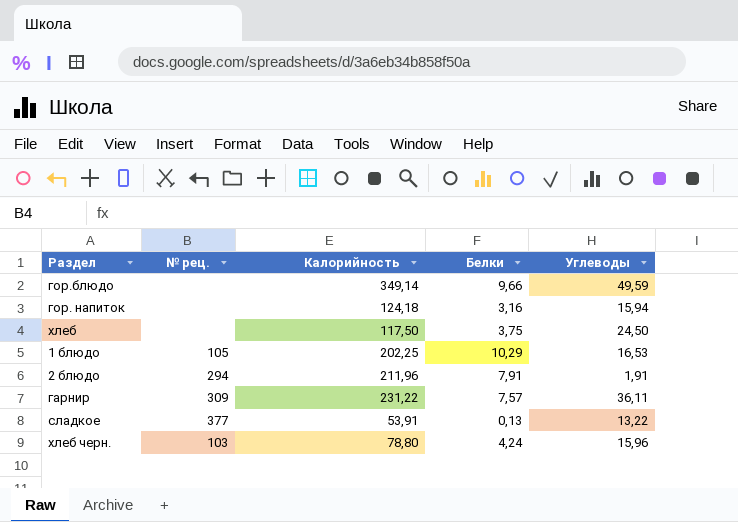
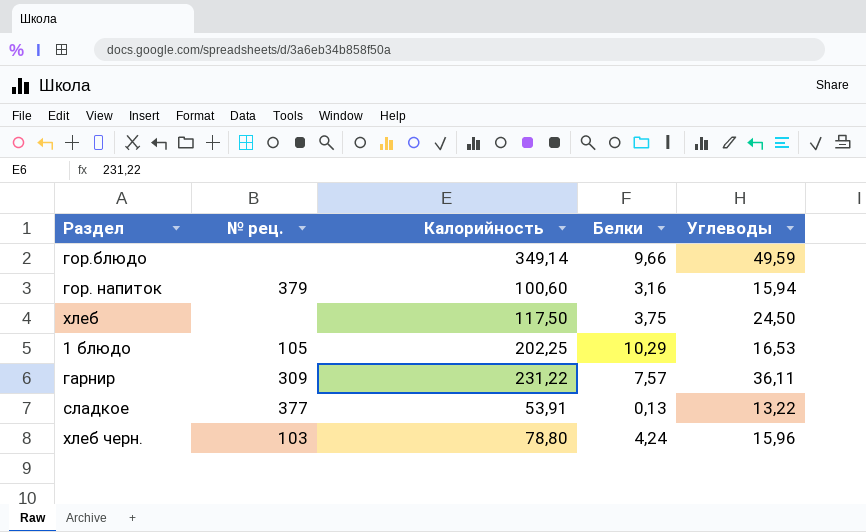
row 2 блюдо: 294 | 211,96 | 7,91 | 1,91 -> none
гор. напиток | № рец.: none -> 379
гор. напиток | Калорийность: 124,18 -> 100,60

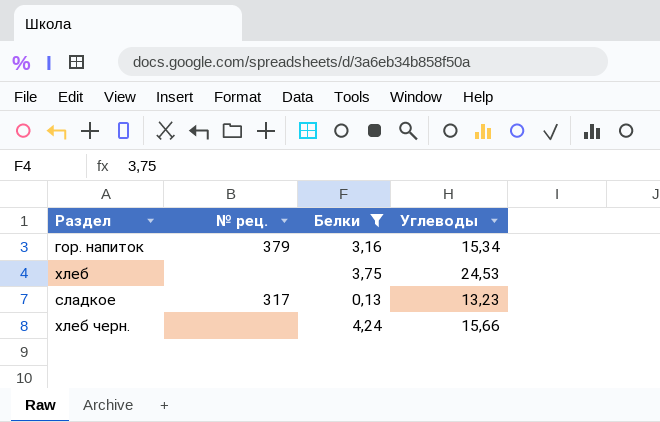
filter: none -> Белки <= 4,24
column Калорийность | position: 3 -> none
гор. напиток | Углеводы: 15,94 -> 15,34
хлеб | Углеводы: 24,50 -> 24,53
сладкое | № рец.: 377 -> 317
сладкое | Углеводы: 13,22 -> 13,23
хлеб черн. | № рец.: 103 -> none
хлеб черн. | Углеводы: 15,96 -> 15,66

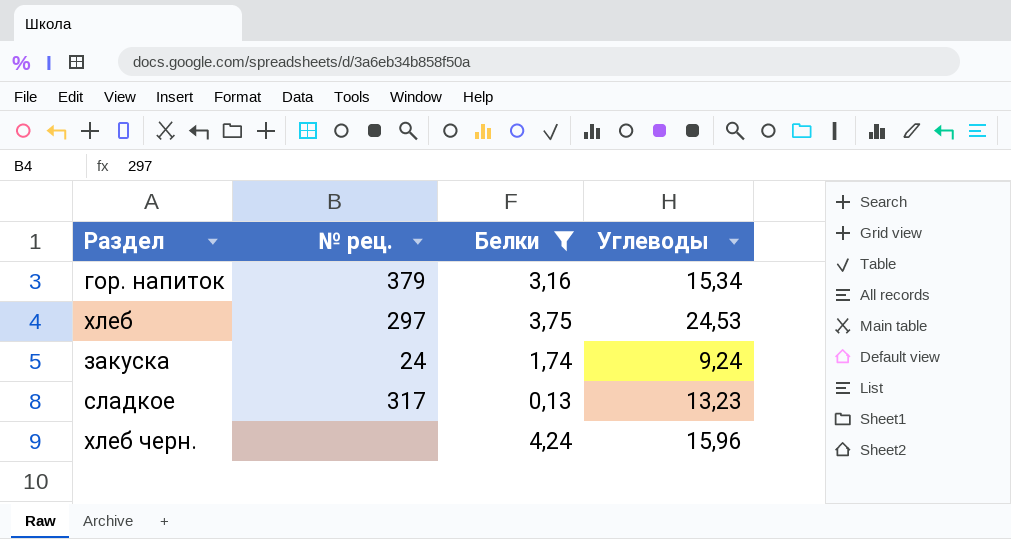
хлеб | № рец.: none -> 297
row закуска: none -> 24 | 1,74 | 9,24
хлеб черн. | Углеводы: 15,66 -> 15,96

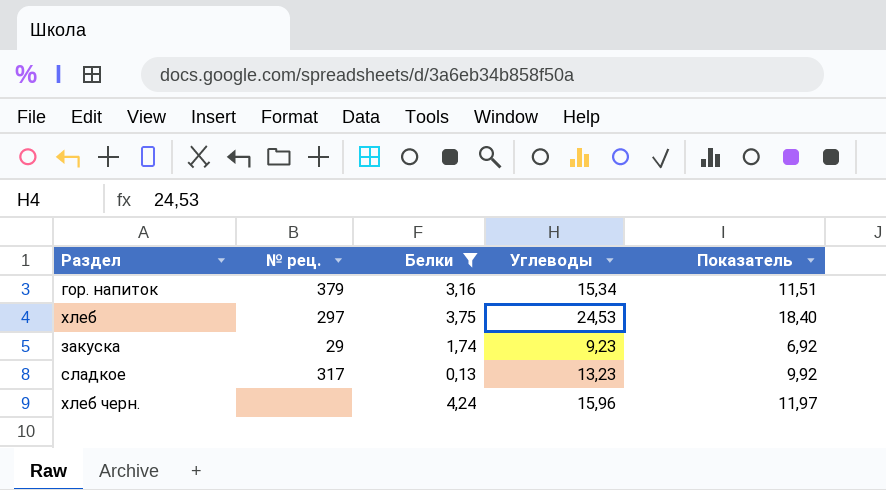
column Показатель | formula: none -> [Углеводы] * 0,75
закуска | № рец.: 24 -> 29
закуска | Углеводы: 9,24 -> 9,23

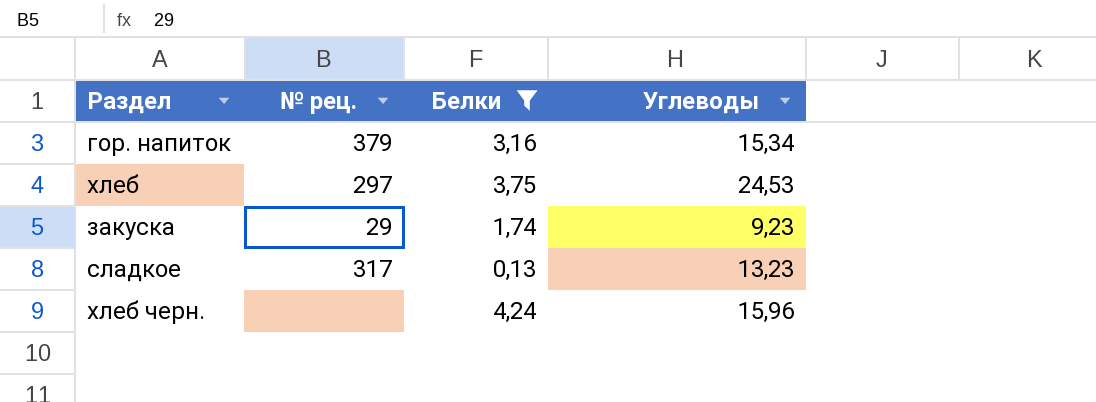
column Показатель | formula: [Углеводы] * 0,75 -> none

